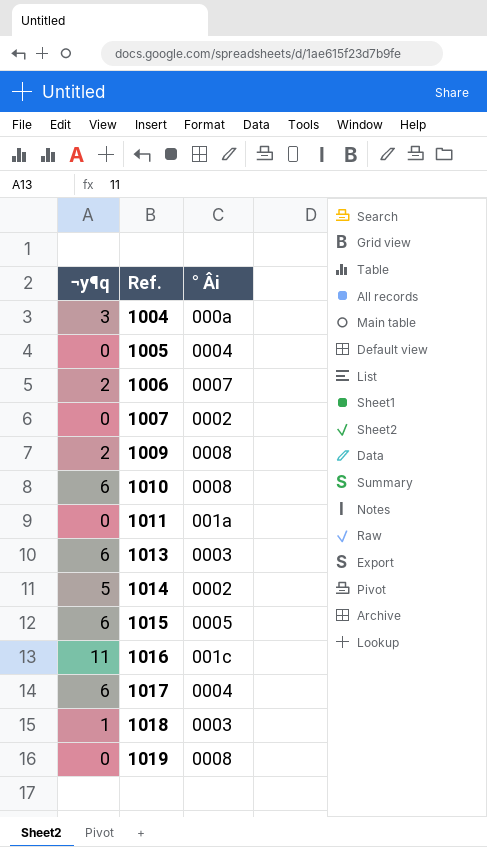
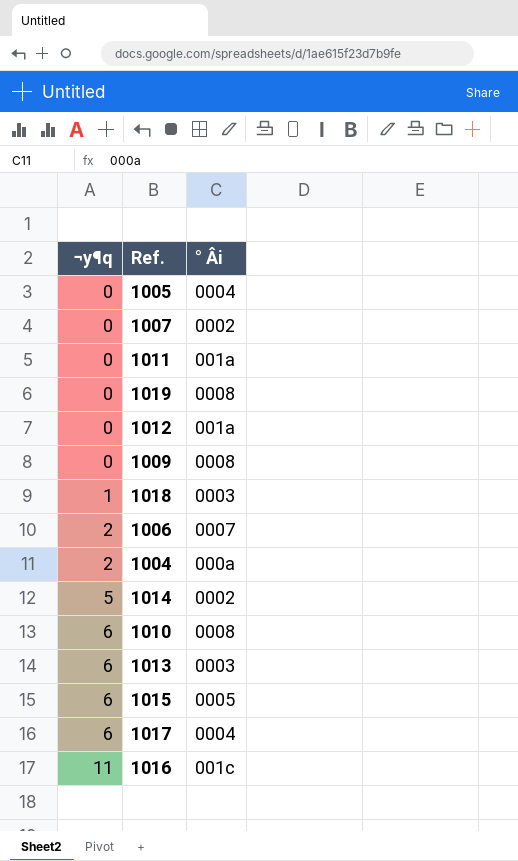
row order: Ref. ascending -> ¬y¶q ascending
row 1012: none -> 0 | 001a
1009 | ¬y¶q: 2 -> 0
1004 | ¬y¶q: 3 -> 2

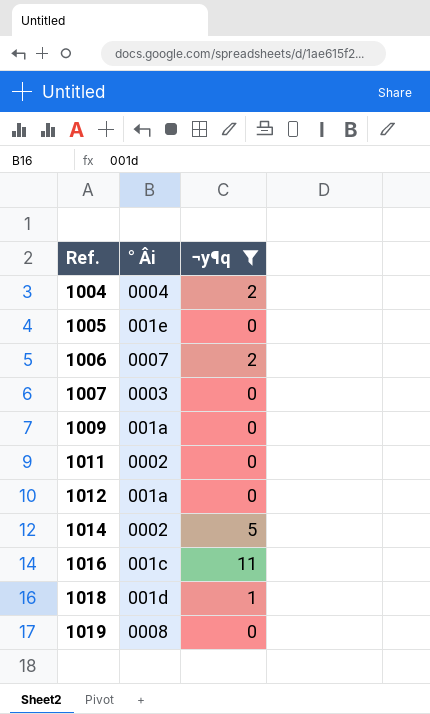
filter: none -> ¬y¶q != 6
row order: ¬y¶q ascending -> Ref. ascending
column ¬y¶q | position: 1 -> 3
1004 | ° Âi: 000a -> 0004
1005 | ° Âi: 0004 -> 001e
1007 | ° Âi: 0002 -> 0003
1009 | ° Âi: 0008 -> 001a
1011 | ° Âi: 001a -> 0002
1018 | ° Âi: 0003 -> 001d

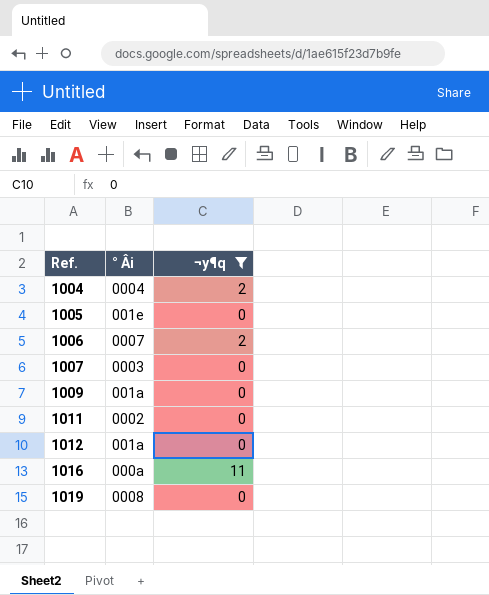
row 1014: 0002 | 5 -> none
row 1018: 001d | 1 -> none
1016 | ° Âi: 001c -> 000a

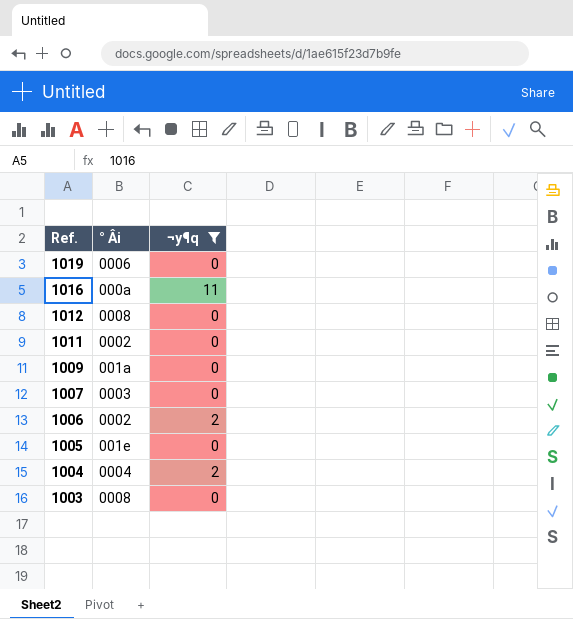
row order: Ref. ascending -> Ref. descending
1019 | ° Âi: 0008 -> 0006
1012 | ° Âi: 001a -> 0008
1006 | ° Âi: 0007 -> 0002
row 1003: none -> 0008 | 0

